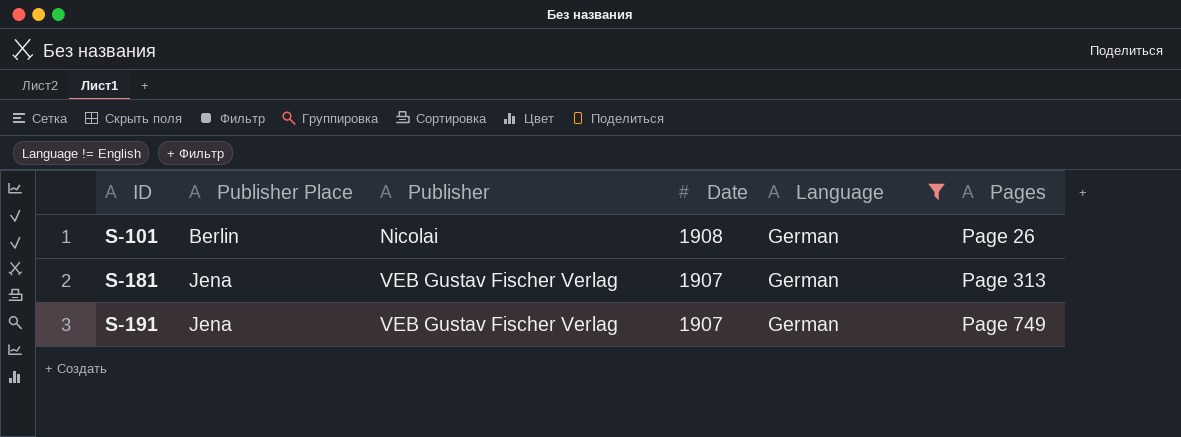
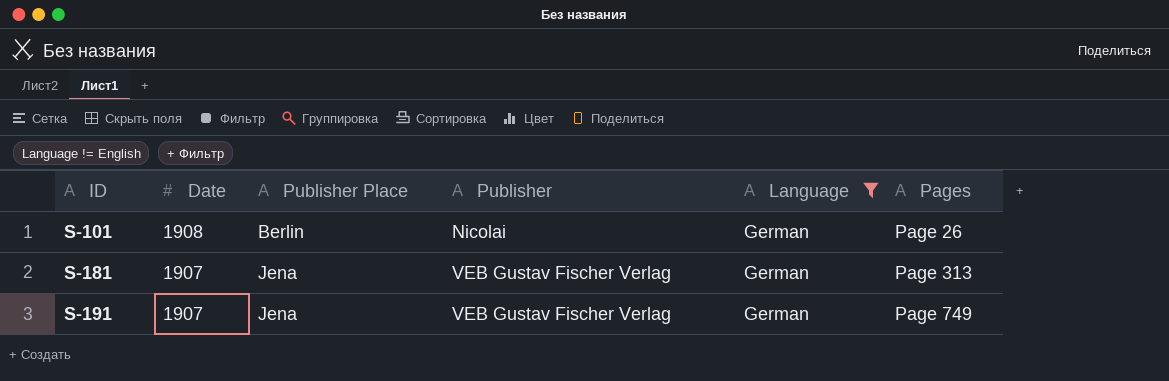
column Date | position: 4 -> 2

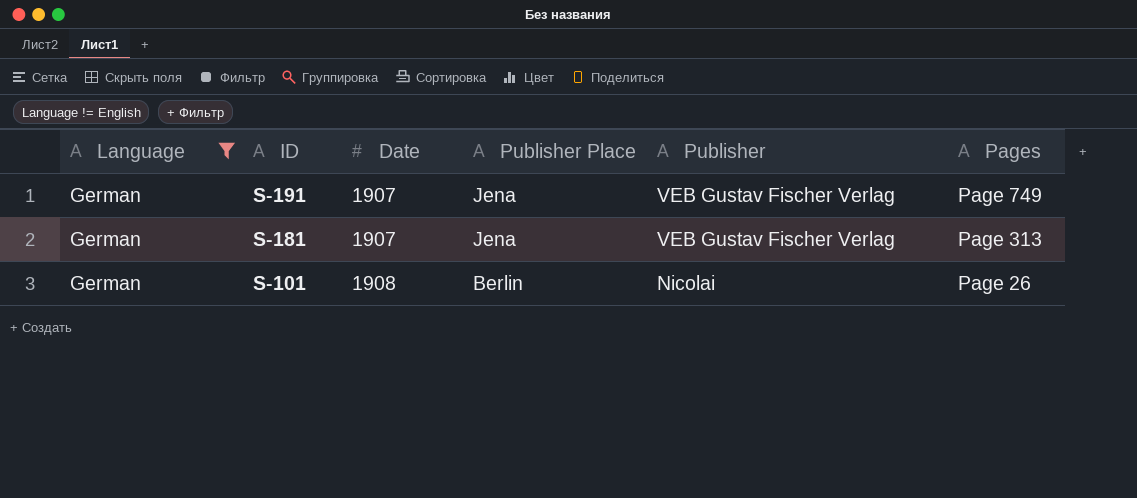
row order: ID ascending -> ID descending
column Language | position: 5 -> 1

